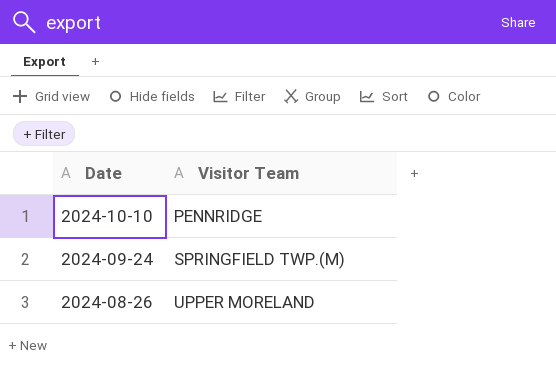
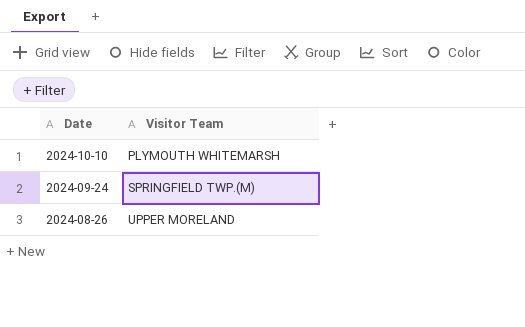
2024-10-10 | Visitor Team: PENNRIDGE -> PLYMOUTH WHITEMARSH

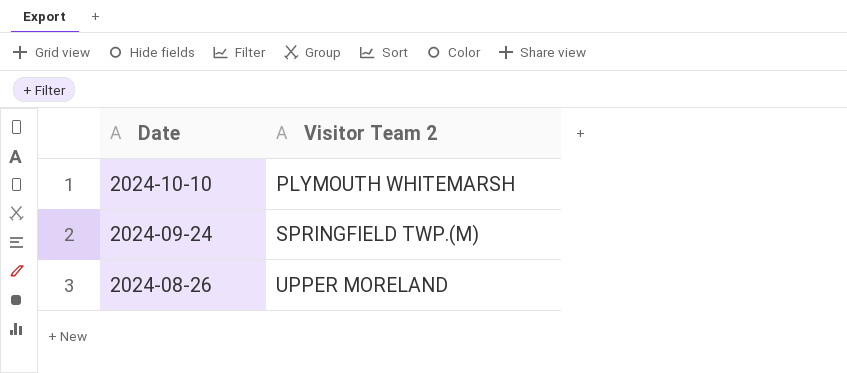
column name: Visitor Team -> Visitor Team 2

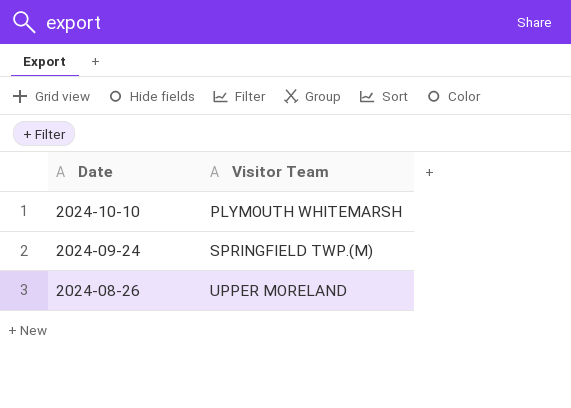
column name: Visitor Team 2 -> Visitor Team

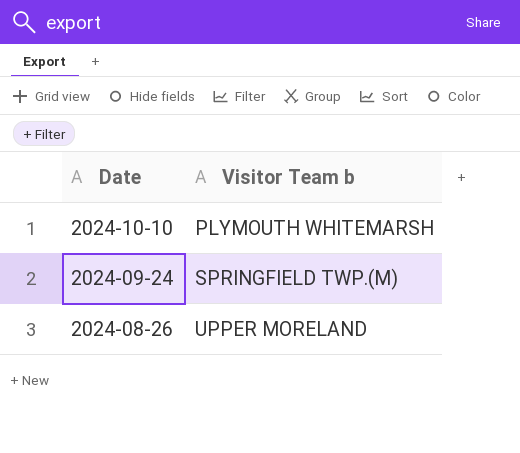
column name: Visitor Team -> Visitor Team b

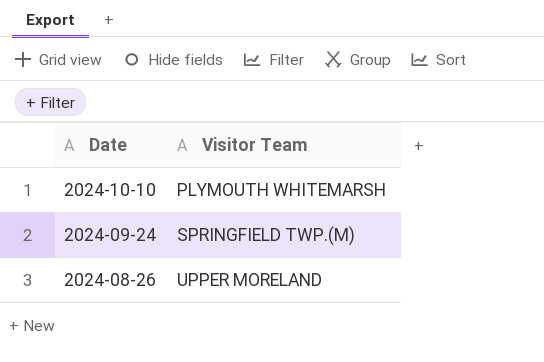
column name: Visitor Team b -> Visitor Team

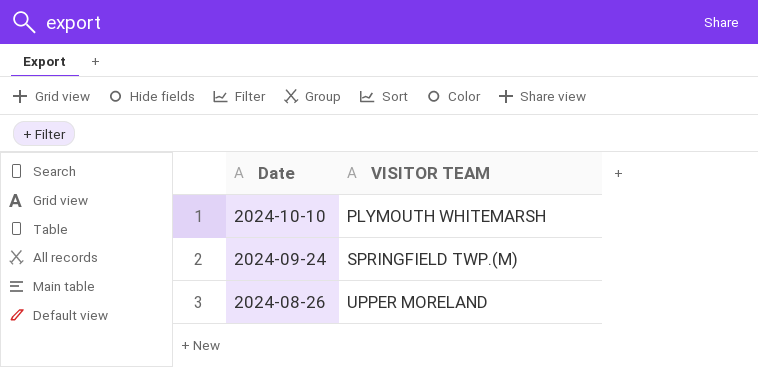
column name: Visitor Team -> VISITOR TEAM

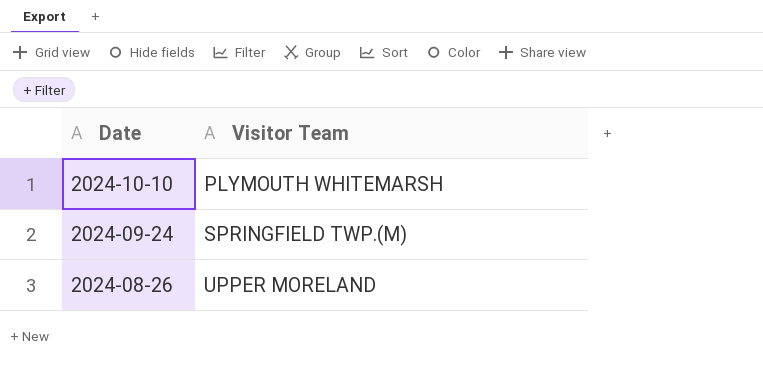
column name: VISITOR TEAM -> Visitor Team

